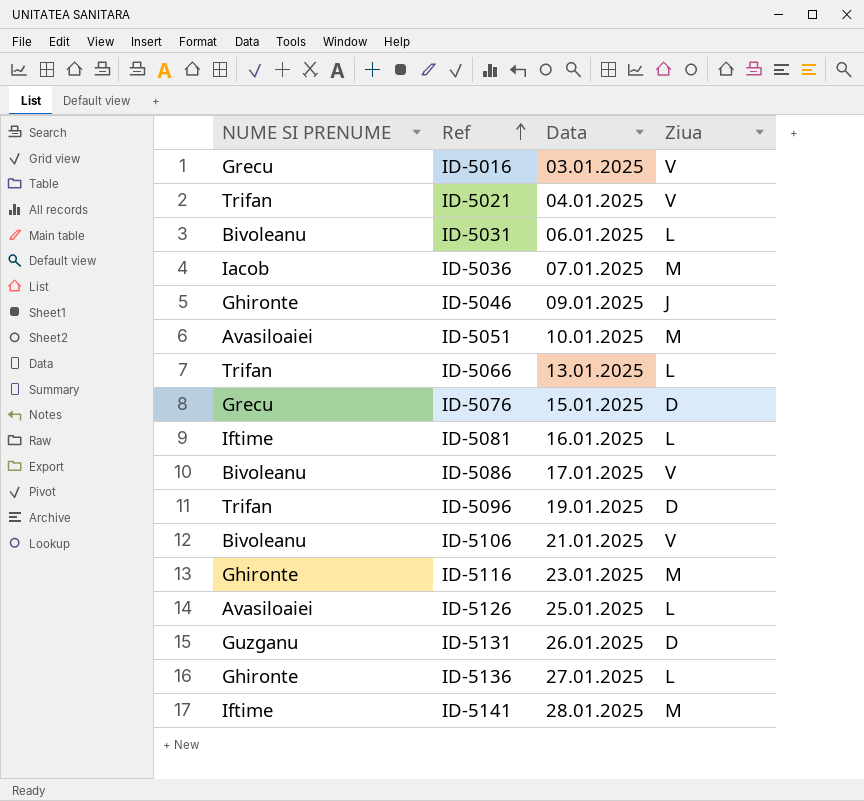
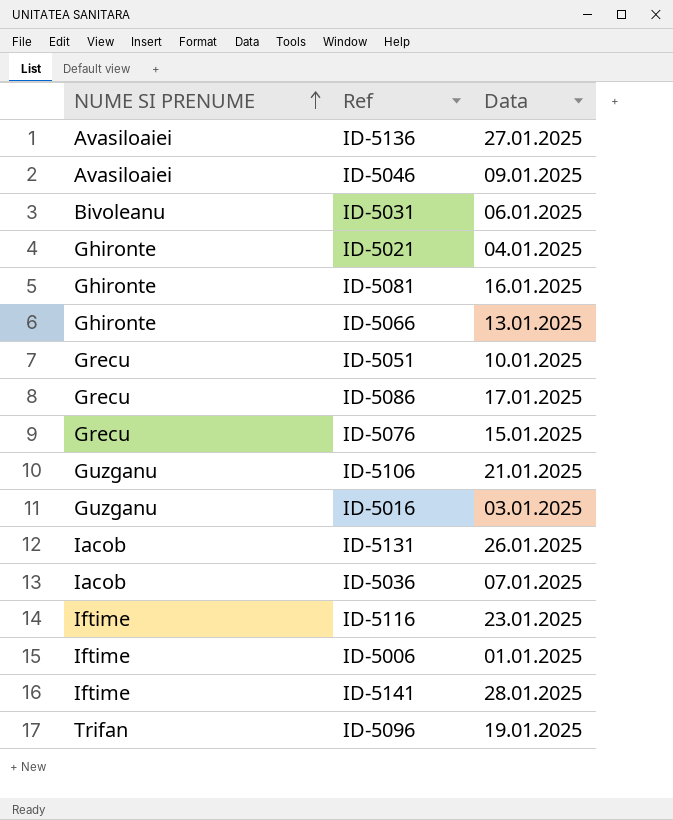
row order: Ref ascending -> NUME SI PRENUME ascending
column Ziua | position: 4 -> none
row ID-5126: Avasiloaiei | 25.01.2025 | L -> none
ID-5136 | NUME SI PRENUME: Ghironte -> Avasiloaiei
ID-5046 | NUME SI PRENUME: Ghironte -> Avasiloaiei
ID-5021 | NUME SI PRENUME: Trifan -> Ghironte
ID-5081 | NUME SI PRENUME: Iftime -> Ghironte
ID-5066 | NUME SI PRENUME: Trifan -> Ghironte
ID-5051 | NUME SI PRENUME: Avasiloaiei -> Grecu
ID-5086 | NUME SI PRENUME: Bivoleanu -> Grecu
ID-5106 | NUME SI PRENUME: Bivoleanu -> Guzganu
ID-5016 | NUME SI PRENUME: Grecu -> Guzganu
ID-5131 | NUME SI PRENUME: Guzganu -> Iacob
ID-5116 | NUME SI PRENUME: Ghironte -> Iftime
row ID-5006: none -> Iftime | 01.01.2025

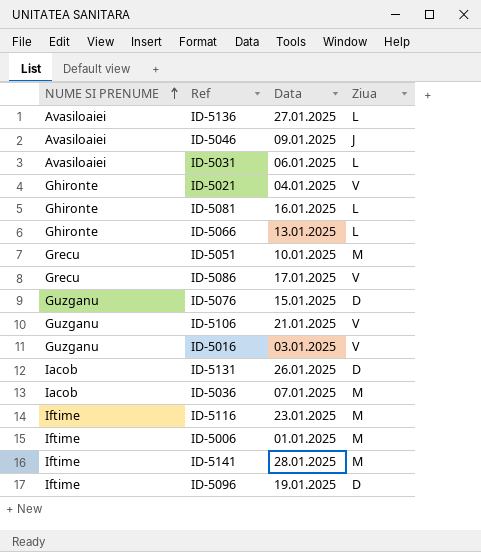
column Ziua | position: none -> 4
ID-5031 | NUME SI PRENUME: Bivoleanu -> Avasiloaiei
ID-5076 | NUME SI PRENUME: Grecu -> Guzganu
ID-5096 | NUME SI PRENUME: Trifan -> Iftime

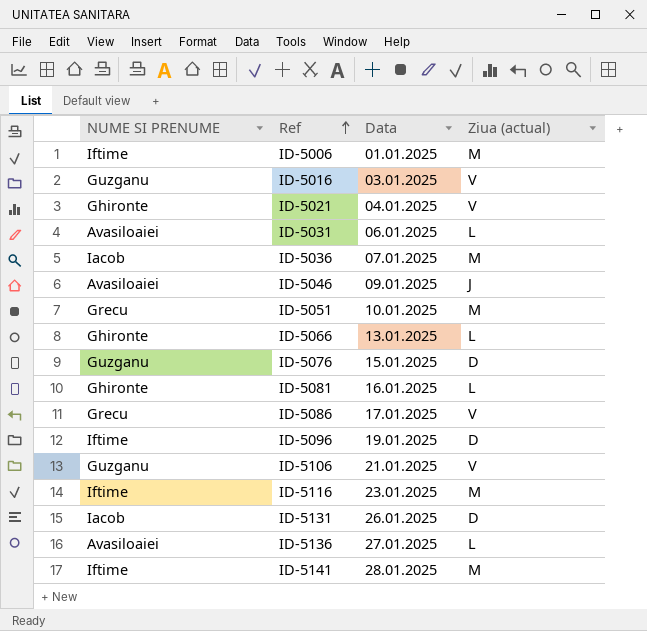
row order: NUME SI PRENUME ascending -> Ref ascending
column name: Ziua -> Ziua (actual)

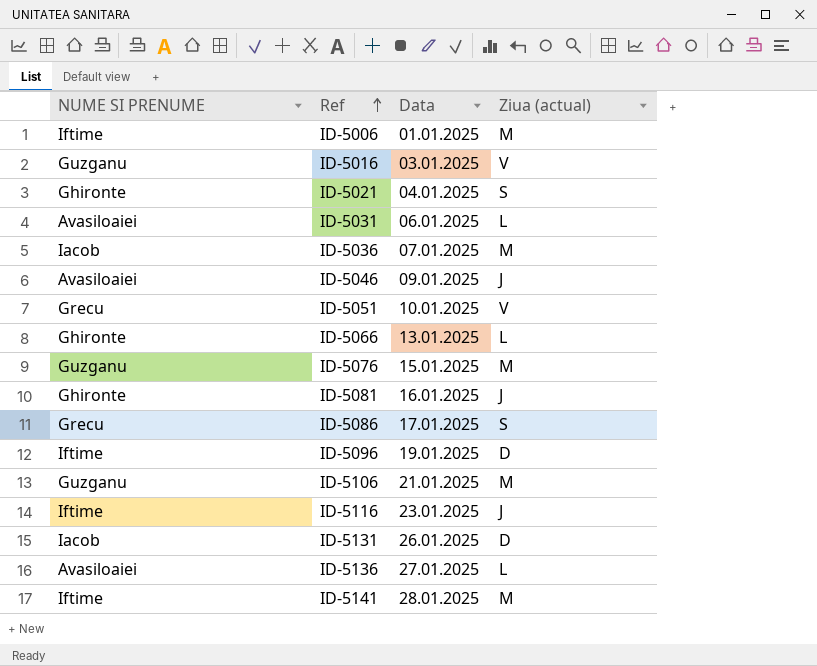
ID-5021 | Ziua (actual): V -> S
ID-5051 | Ziua (actual): M -> V
ID-5076 | Ziua (actual): D -> M
ID-5081 | Ziua (actual): L -> J
ID-5086 | Ziua (actual): V -> S
ID-5106 | Ziua (actual): V -> M
ID-5116 | Ziua (actual): M -> J

